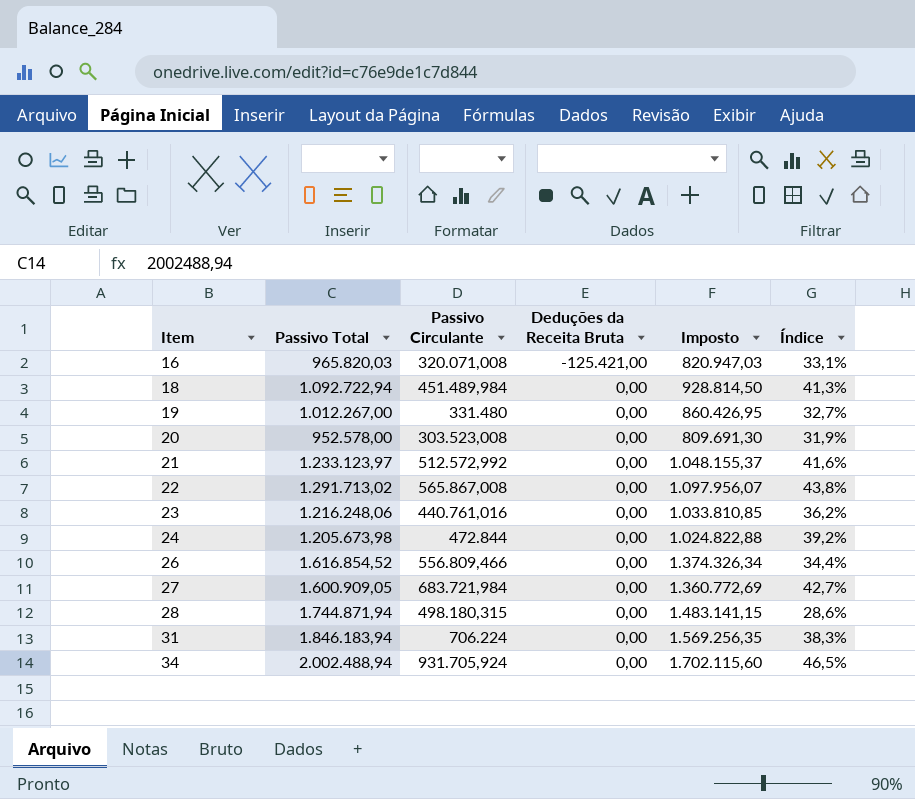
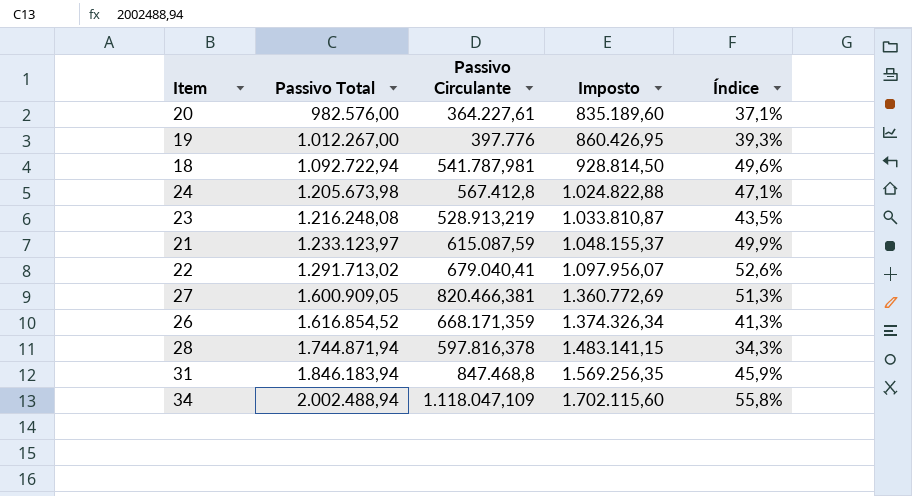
row order: Item ascending -> Passivo Total ascending
column Deduções da Receita Bruta | position: 4 -> none
row 16: 965.820,03 | 320.071,008 | -125.421,00 | 820.947,03 | 33,1% -> none
20 | Passivo Total: 952.578,00 -> 982.576,00
20 | Passivo Circulante: 303.523,008 -> 364.227,61
20 | Imposto: 809.691,30 -> 835.189,60
20 | Índice: 31,9% -> 37,1%
19 | Passivo Circulante: 331.480 -> 397.776
19 | Índice: 32,7% -> 39,3%
18 | Passivo Circulante: 451.489,984 -> 541.787,981
18 | Índice: 41,3% -> 49,6%
24 | Passivo Circulante: 472.844 -> 567.412,8
24 | Índice: 39,2% -> 47,1%
23 | Passivo Total: 1.216.248,06 -> 1.216.248,08
23 | Passivo Circulante: 440.761,016 -> 528.913,219
23 | Imposto: 1.033.810,85 -> 1.033.810,87
23 | Índice: 36,2% -> 43,5%
21 | Passivo Circulante: 512.572,992 -> 615.087,59
21 | Índice: 41,6% -> 49,9%
22 | Passivo Circulante: 565.867,008 -> 679.040,41
22 | Índice: 43,8% -> 52,6%
27 | Passivo Circulante: 683.721,984 -> 820.466,381
27 | Índice: 42,7% -> 51,3%
26 | Passivo Circulante: 556.809,466 -> 668.171,359
26 | Índice: 34,4% -> 41,3%
28 | Passivo Circulante: 498.180,315 -> 597.816,378
28 | Índice: 28,6% -> 34,3%
31 | Passivo Circulante: 706.224 -> 847.468,8
31 | Índice: 38,3% -> 45,9%
34 | Passivo Circulante: 931.705,924 -> 1.118.047,109
34 | Índice: 46,5% -> 55,8%

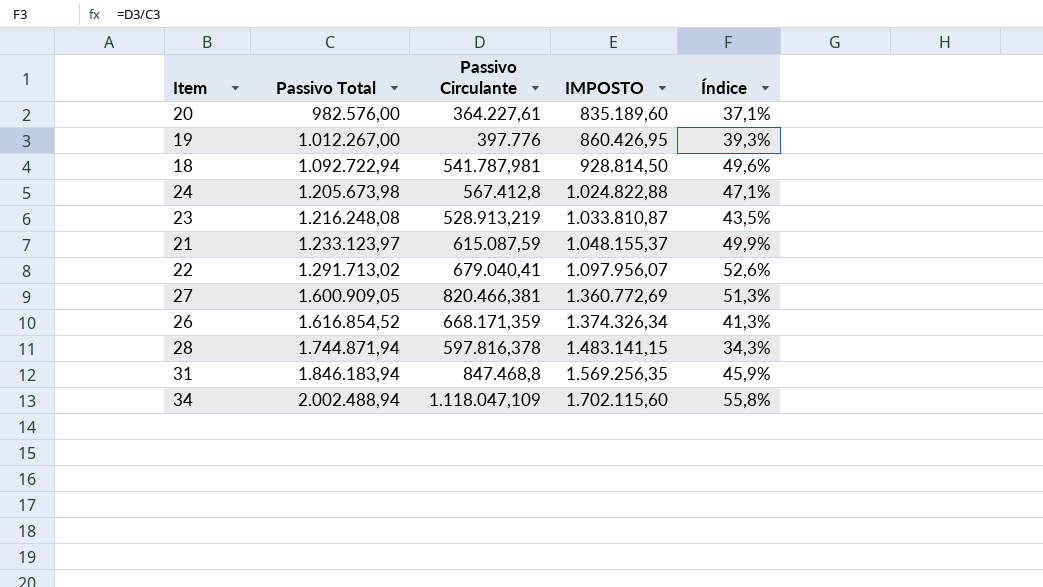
column name: Imposto -> IMPOSTO

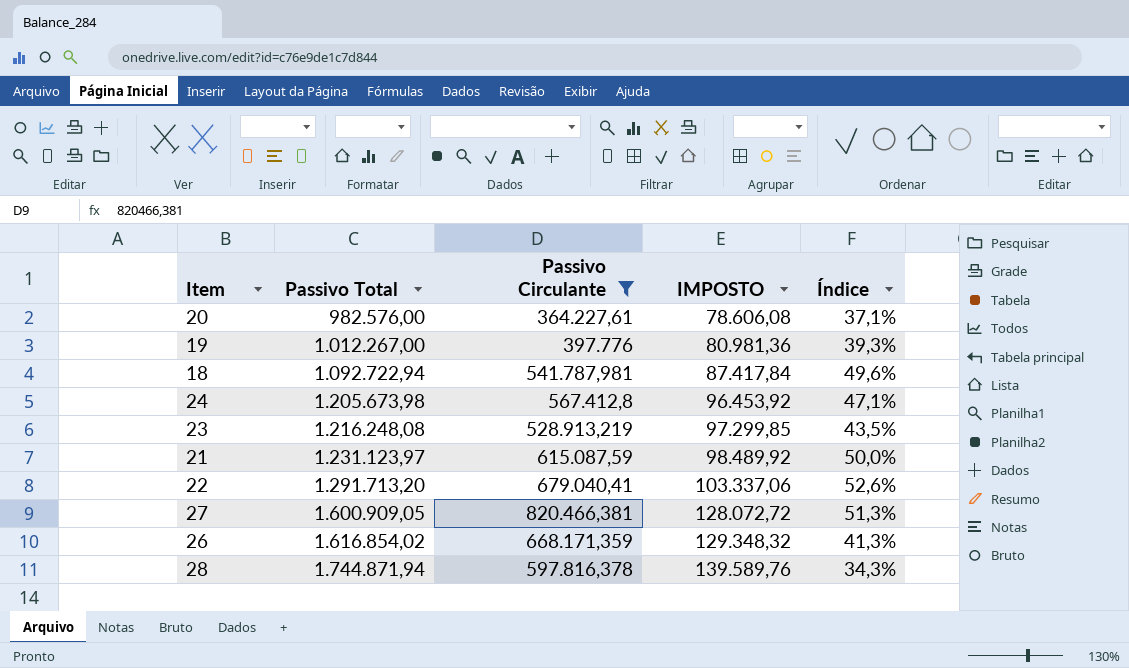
filter: none -> Passivo Circulante <= 820.466,381
column IMPOSTO | formula: [Passivo Total] * 0,85 -> [Passivo Total] * 0,08
21 | Passivo Total: 1.233.123,97 -> 1.231.123,97
21 | Índice: 49,9% -> 50,0%
22 | Passivo Total: 1.291.713,02 -> 1.291.713,20
26 | Passivo Total: 1.616.854,52 -> 1.616.854,02

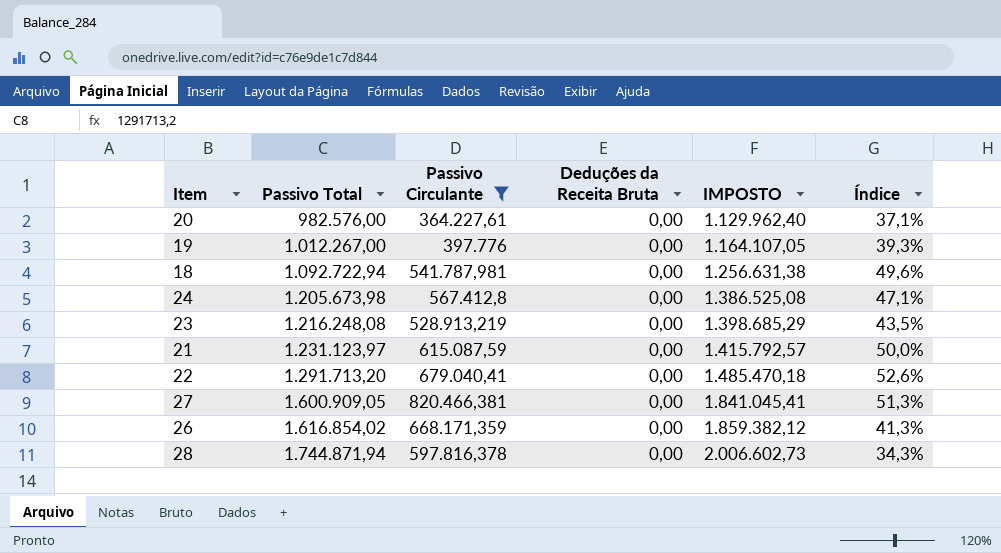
column Deduções da Receita Bruta | position: none -> 4
column IMPOSTO | formula: [Passivo Total] * 0,08 -> [Passivo Total] * 1,15

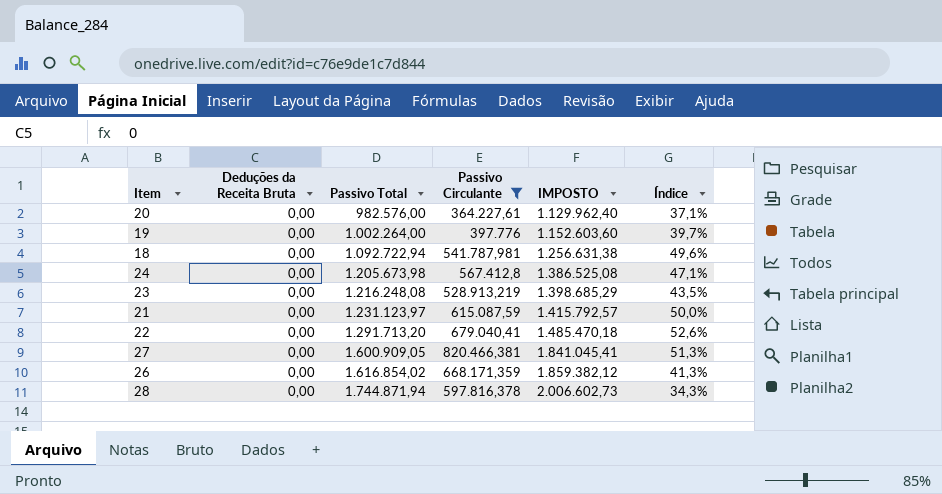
column Deduções da Receita Bruta | position: 4 -> 2
19 | Passivo Total: 1.012.267,00 -> 1.002.264,00
19 | IMPOSTO: 1.164.107,05 -> 1.152.603,60
19 | Índice: 39,3% -> 39,7%

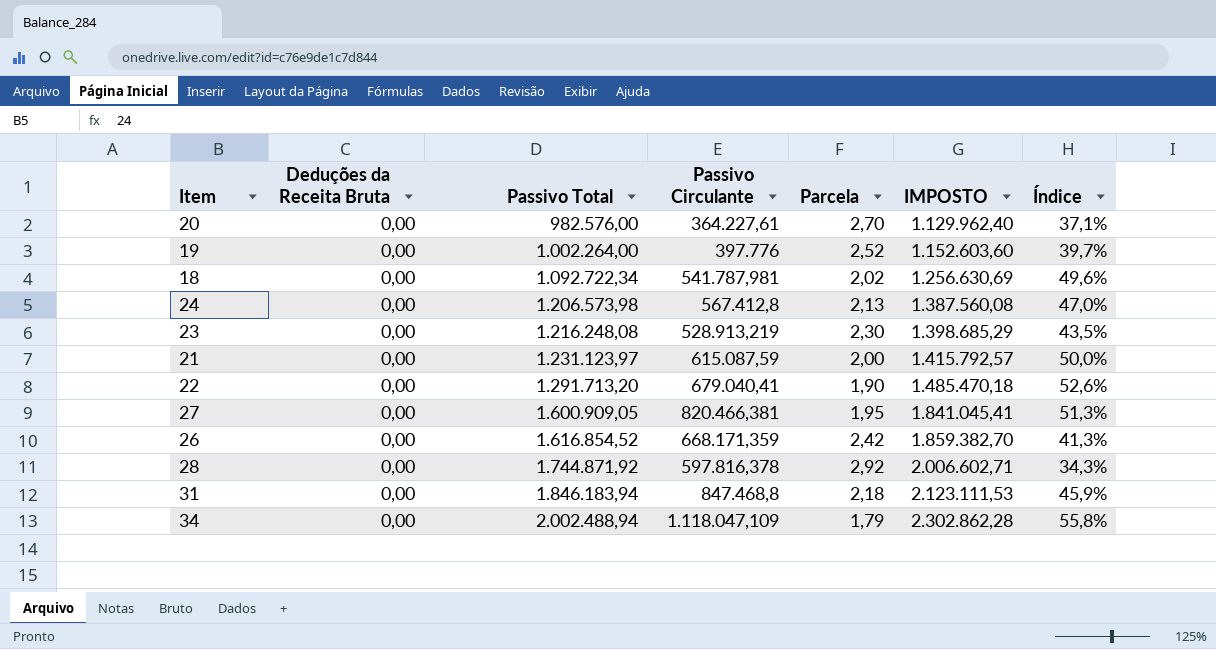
filter: Passivo Circulante <= 820.466,381 -> none
column Parcela | formula: none -> [Passivo Total] / [Passivo Circulante]
18 | Passivo Total: 1.092.722,94 -> 1.092.722,34
18 | IMPOSTO: 1.256.631,38 -> 1.256.630,69
24 | Passivo Total: 1.205.673,98 -> 1.206.573,98
24 | IMPOSTO: 1.386.525,08 -> 1.387.560,08
24 | Índice: 47,1% -> 47,0%
26 | Passivo Total: 1.616.854,02 -> 1.616.854,52
26 | IMPOSTO: 1.859.382,12 -> 1.859.382,70
28 | Passivo Total: 1.744.871,94 -> 1.744.871,92
28 | IMPOSTO: 2.006.602,73 -> 2.006.602,71

